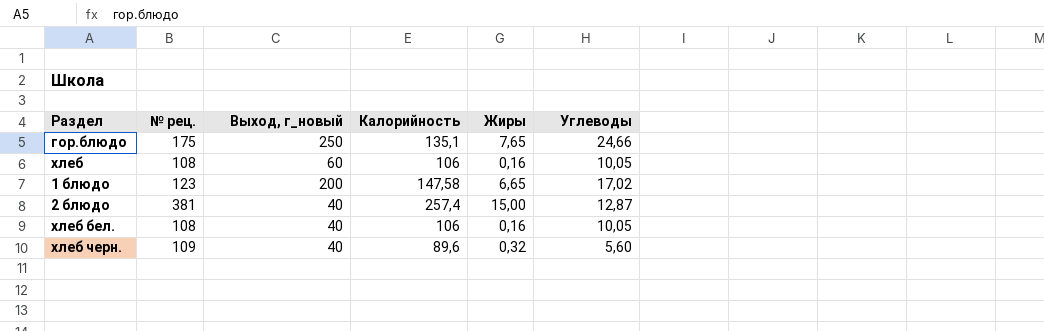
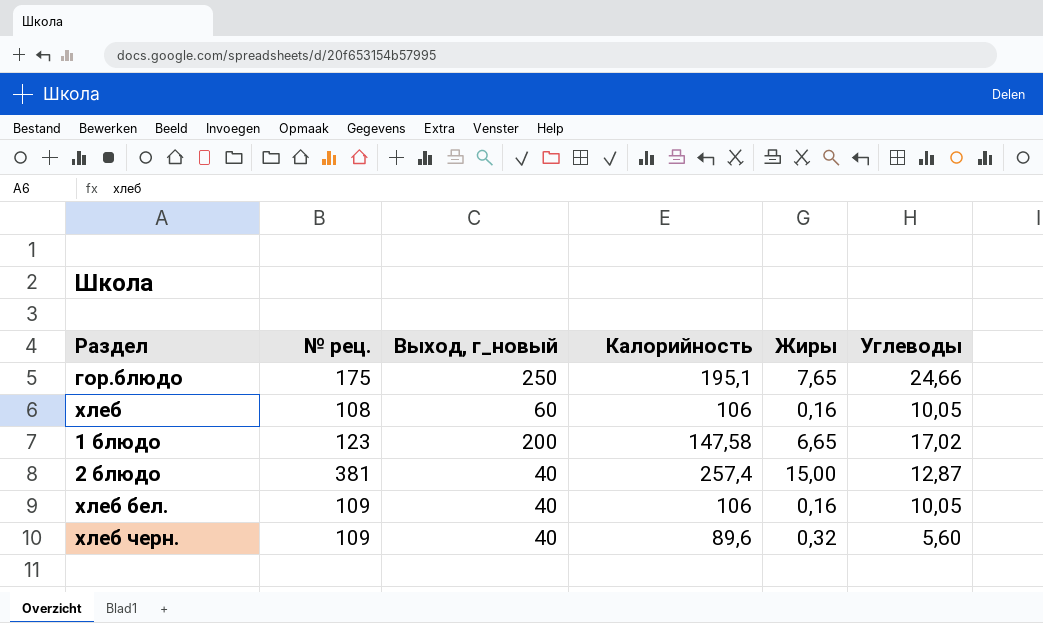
гор.блюдо | Калорийность: 135,1 -> 195,1
хлеб бел. | № рец.: 108 -> 109

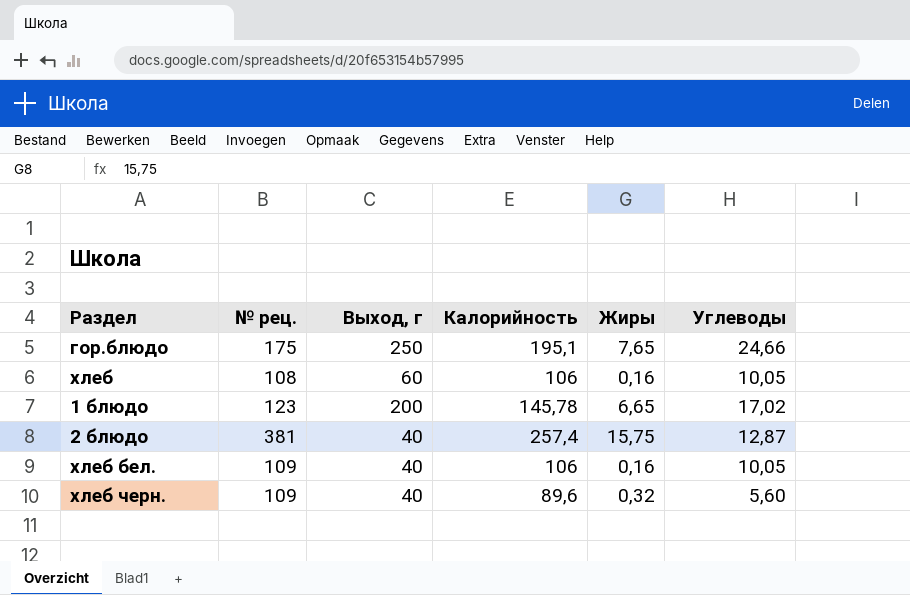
column name: Выход, г_новый -> Выход, г
1 блюдо | Калорийность: 147,58 -> 145,78
2 блюдо | Жиры: 15,00 -> 15,75

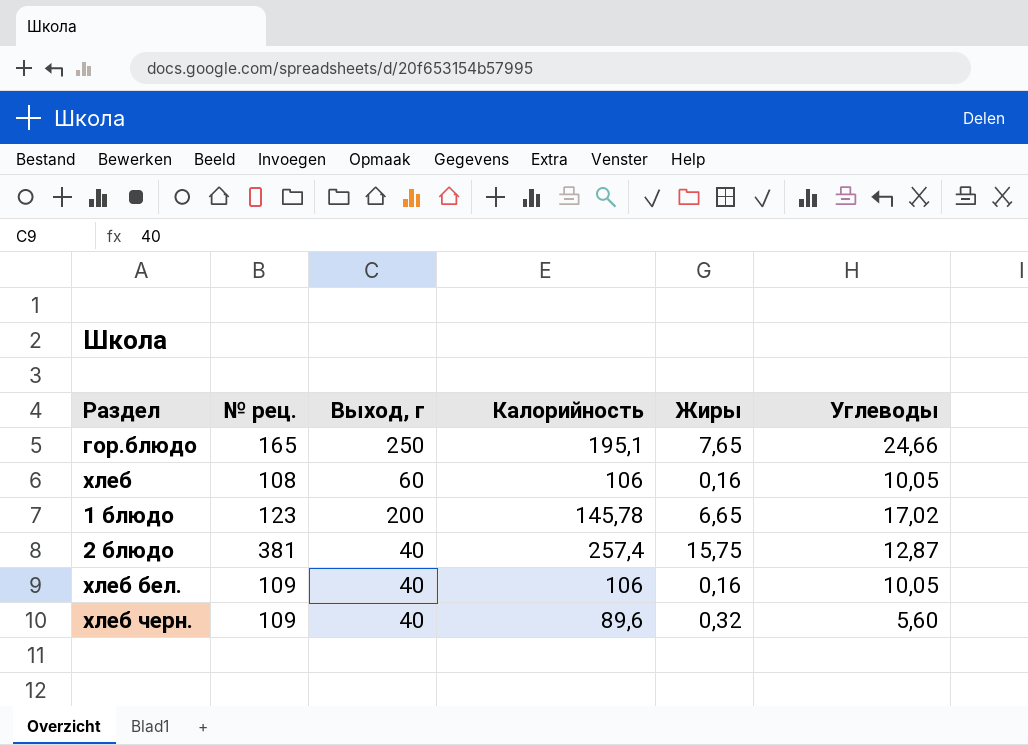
гор.блюдо | № рец.: 175 -> 165

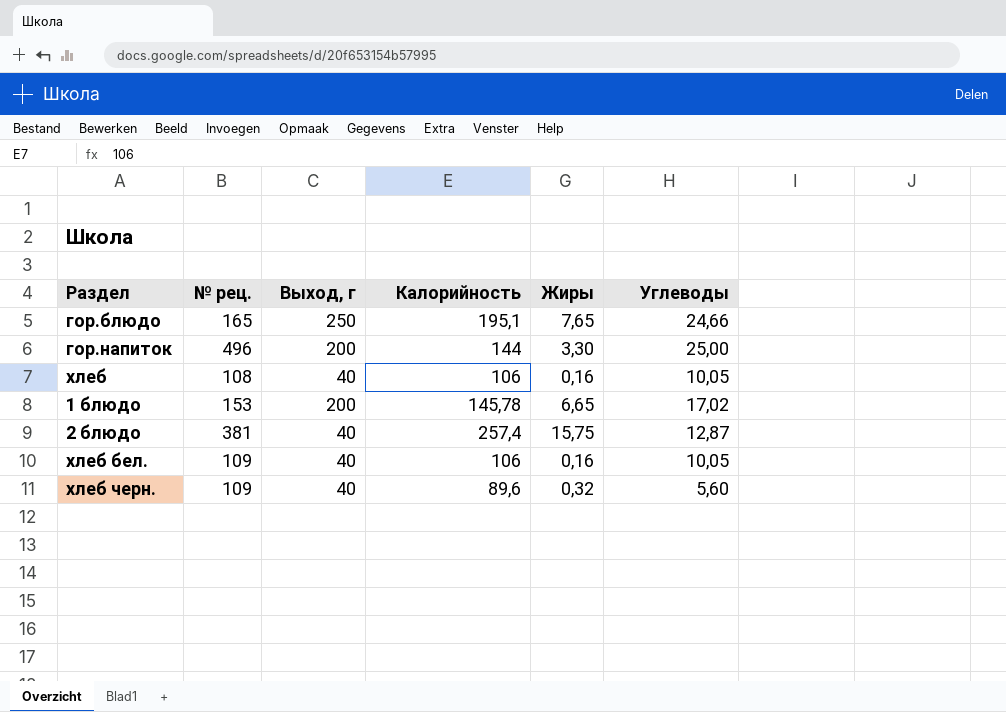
row гор.напиток: none -> 496 | 200 | 144 | 3,30 | 25,00
хлеб | Выход, г: 60 -> 40
1 блюдо | № рец.: 123 -> 153

